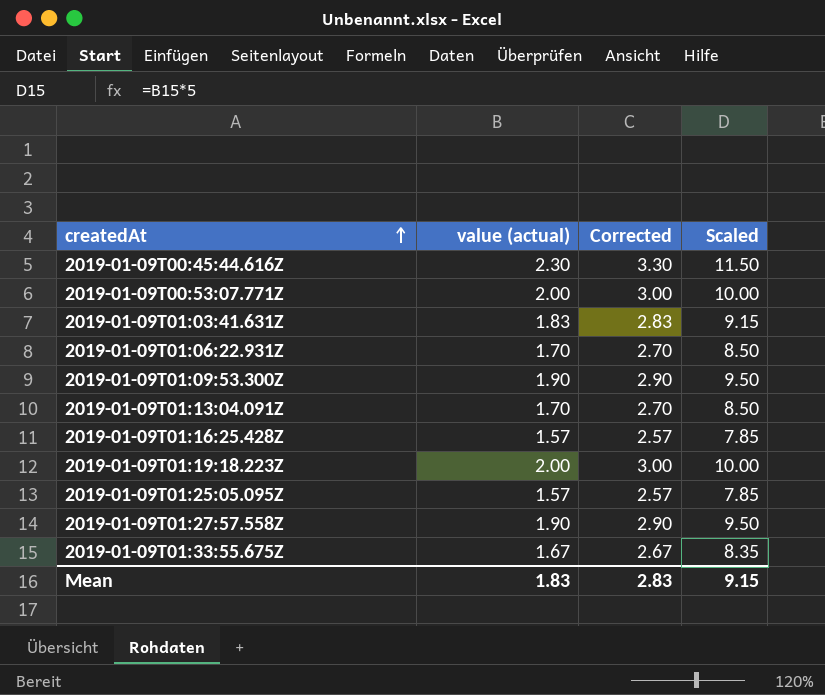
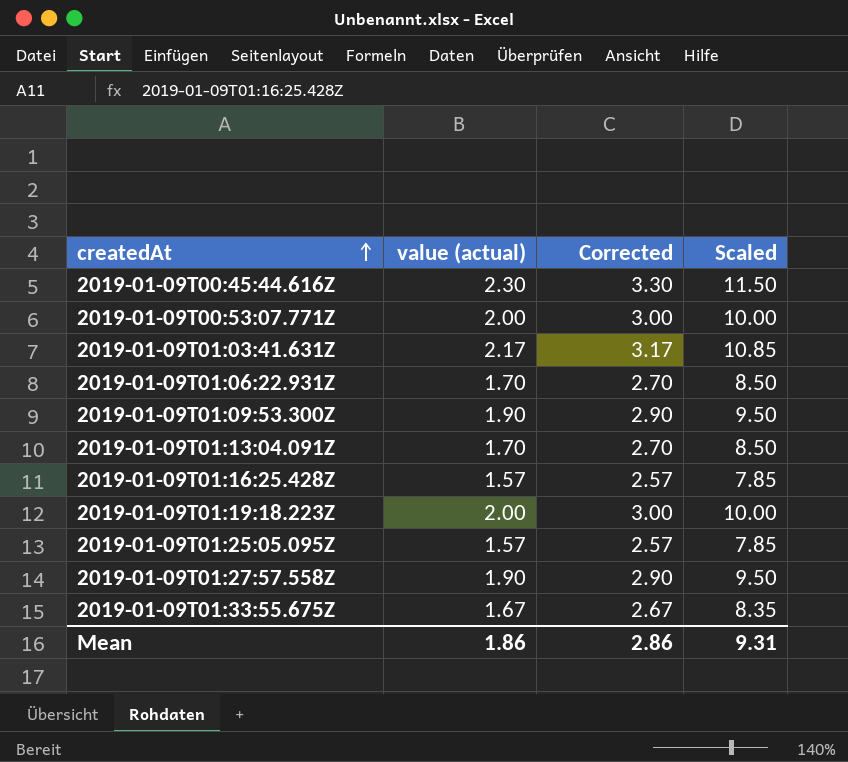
2019-01-09T01:03:41.631Z | value (actual): 1.83 -> 2.17
2019-01-09T01:03:41.631Z | Corrected: 2.83 -> 3.17
2019-01-09T01:03:41.631Z | Scaled: 9.15 -> 10.85
Mean | value (actual): 1.83 -> 1.86
Mean | Corrected: 2.83 -> 2.86
Mean | Scaled: 9.15 -> 9.31

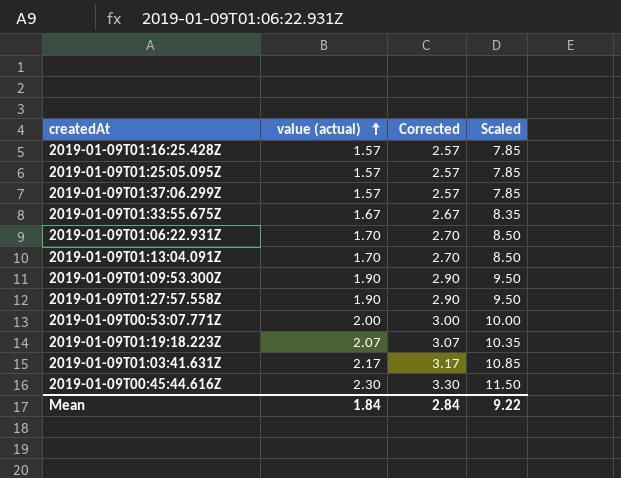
row order: createdAt ascending -> value (actual) ascending
row 2019-01-09T01:37:06.299Z: none -> 1.57 | 2.57 | 7.85
2019-01-09T01:19:18.223Z | value (actual): 2.00 -> 2.07
2019-01-09T01:19:18.223Z | Corrected: 3.00 -> 3.07
2019-01-09T01:19:18.223Z | Scaled: 10.00 -> 10.35
Mean | value (actual): 1.86 -> 1.84
Mean | Corrected: 2.86 -> 2.84
Mean | Scaled: 9.31 -> 9.22

